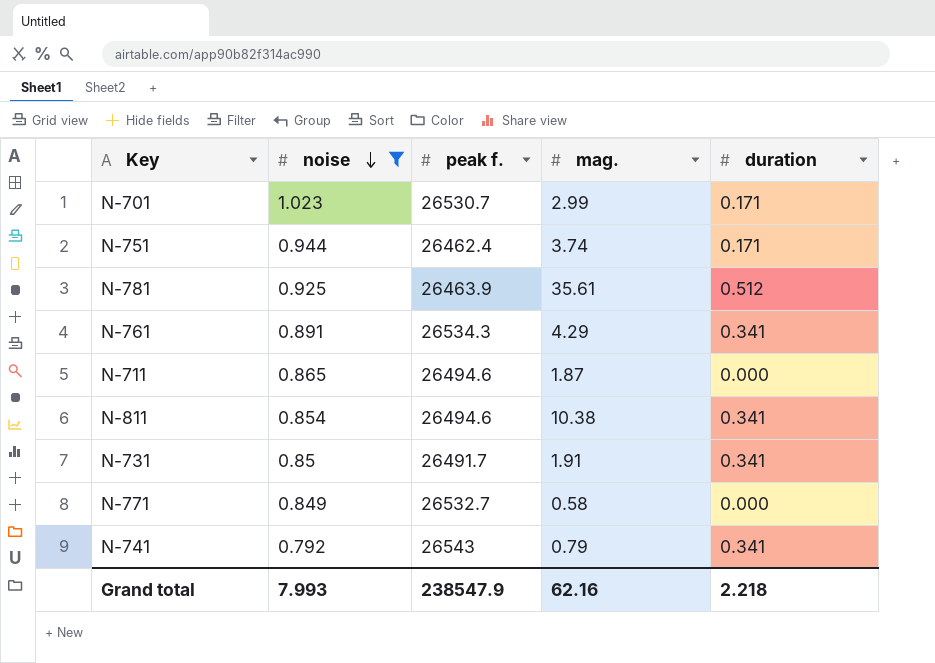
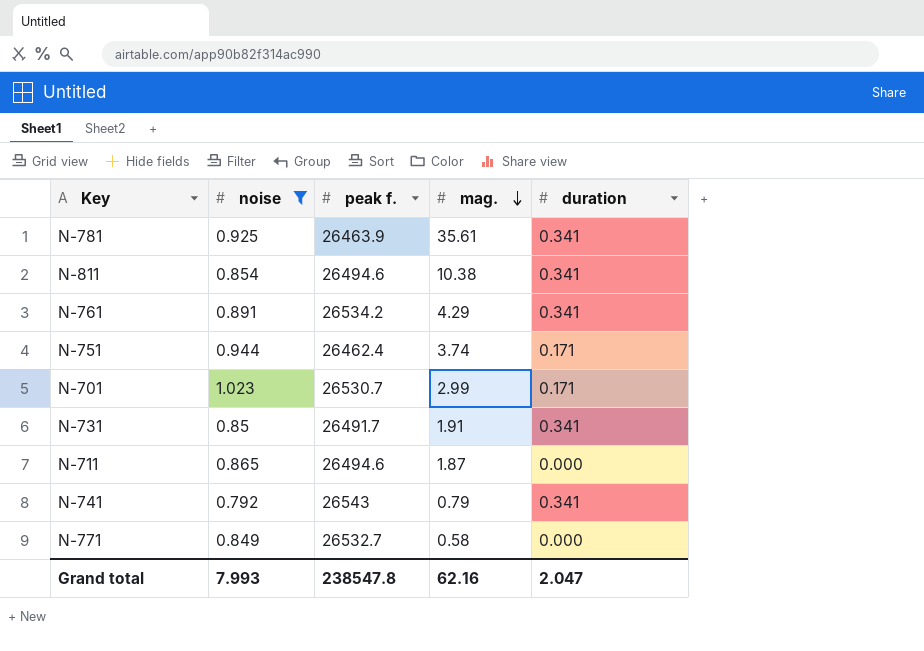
row order: noise descending -> mag. descending
N-781 | duration: 0.512 -> 0.341
N-761 | peak f.: 26534.3 -> 26534.2
Grand total | peak f.: 238547.9 -> 238547.8
Grand total | duration: 2.218 -> 2.047

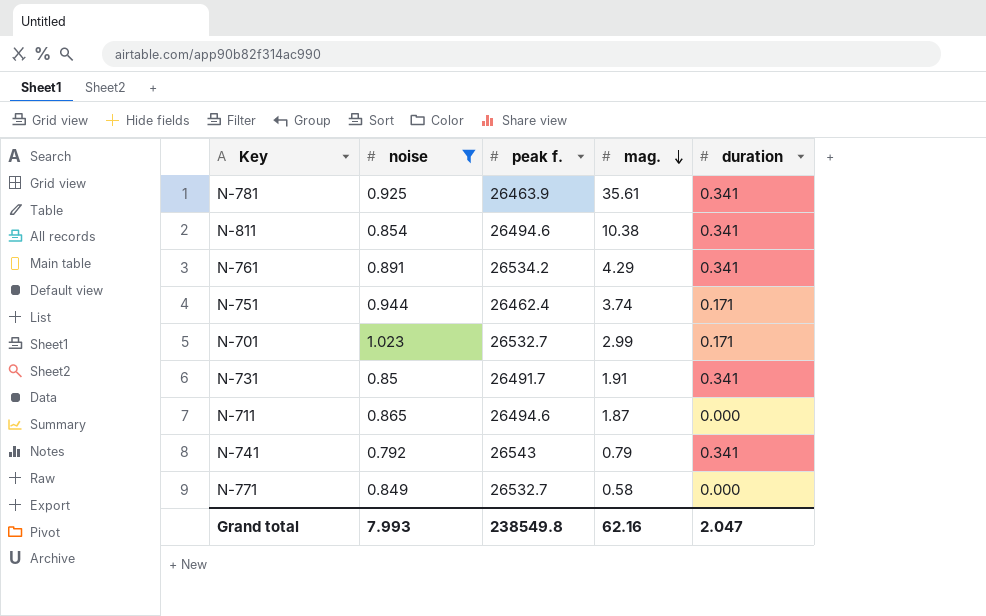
N-701 | peak f.: 26530.7 -> 26532.7
Grand total | peak f.: 238547.8 -> 238549.8

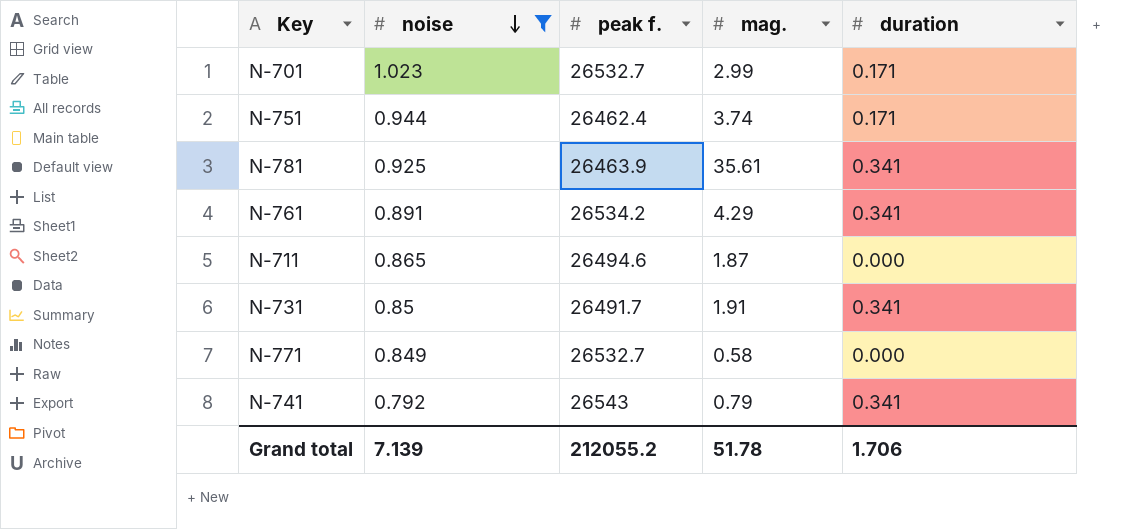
row order: mag. descending -> noise descending
row N-811: 0.854 | 26494.6 | 10.38 | 0.341 -> none
Grand total | noise: 7.993 -> 7.139
Grand total | peak f.: 238549.8 -> 212055.2
Grand total | mag.: 62.16 -> 51.78
Grand total | duration: 2.047 -> 1.706

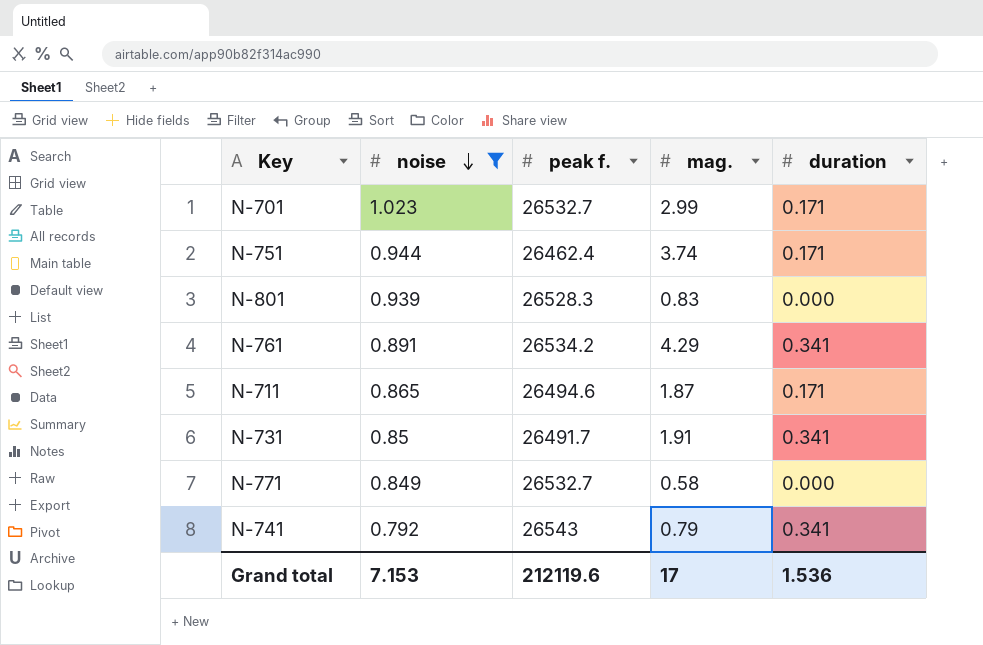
row N-781: 0.925 | 26463.9 | 35.61 | 0.341 -> none
row N-801: none -> 0.939 | 26528.3 | 0.83 | 0.000
N-711 | duration: 0.000 -> 0.171
Grand total | noise: 7.139 -> 7.153
Grand total | peak f.: 212055.2 -> 212119.6
Grand total | mag.: 51.78 -> 17
Grand total | duration: 1.706 -> 1.536

